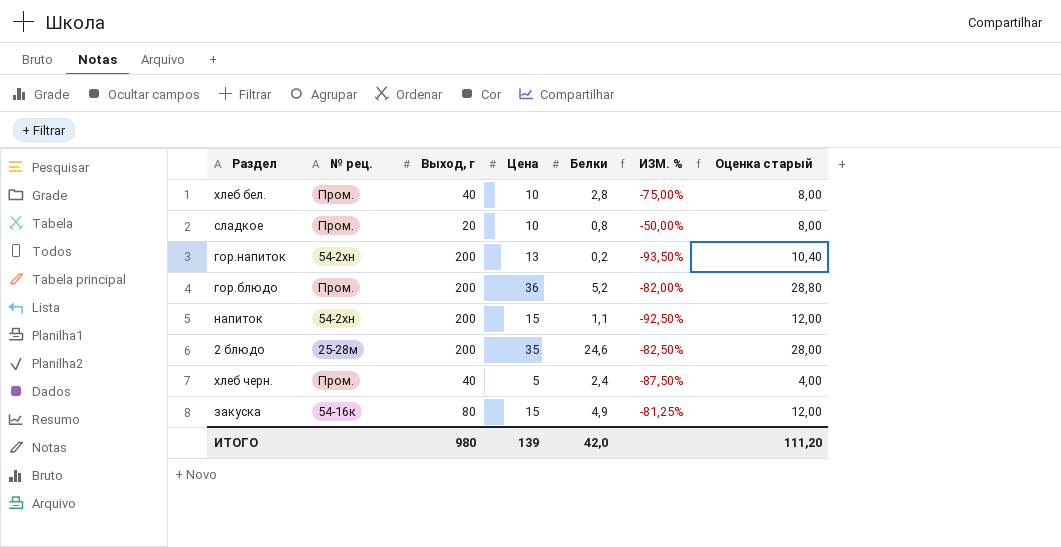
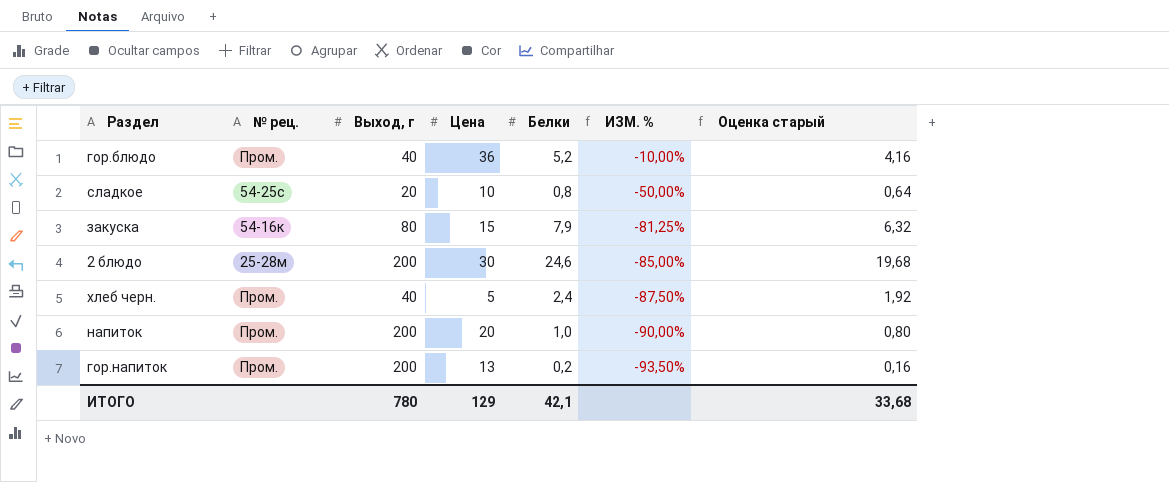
row order: none -> ИЗМ. % descending
column Оценка старый | formula: [Цена] * 0,8 -> [Белки] * 0,8
row хлеб бел.: Пром. | 40 | 10 | 2,8 | -75,00% | 8,00 -> none
гор.блюдо | Выход, г: 200 -> 40
гор.блюдо | ИЗМ. %: -82,00% -> -10,00%
сладкое | № рец.: Пром. -> 54-25с
закуска | Белки: 4,9 -> 7,9
2 блюдо | Цена: 35 -> 30
2 блюдо | ИЗМ. %: -82,50% -> -85,00%
напиток | № рец.: 54-2хн -> Пром.
напиток | Цена: 15 -> 20
напиток | Белки: 1,1 -> 1,0
напиток | ИЗМ. %: -92,50% -> -90,00%
гор.напиток | № рец.: 54-2хн -> Пром.
ИТОГО | Выход, г: 980 -> 780
ИТОГО | Цена: 139 -> 129
ИТОГО | Белки: 42,0 -> 42,1
ИТОГО | Оценка старый: 111,20 -> 33,68

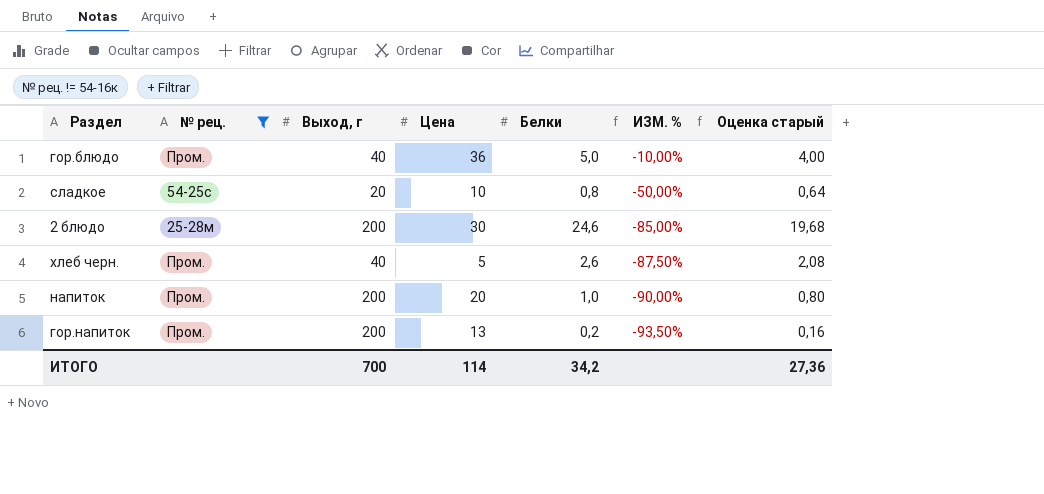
filter: none -> № рец. != 54-16к
гор.блюдо | Белки: 5,2 -> 5,0
гор.блюдо | Оценка старый: 4,16 -> 4,00
хлеб черн. | Белки: 2,4 -> 2,6
хлеб черн. | Оценка старый: 1,92 -> 2,08
ИТОГО | Выход, г: 780 -> 700
ИТОГО | Цена: 129 -> 114
ИТОГО | Белки: 42,1 -> 34,2
ИТОГО | Оценка старый: 33,68 -> 27,36

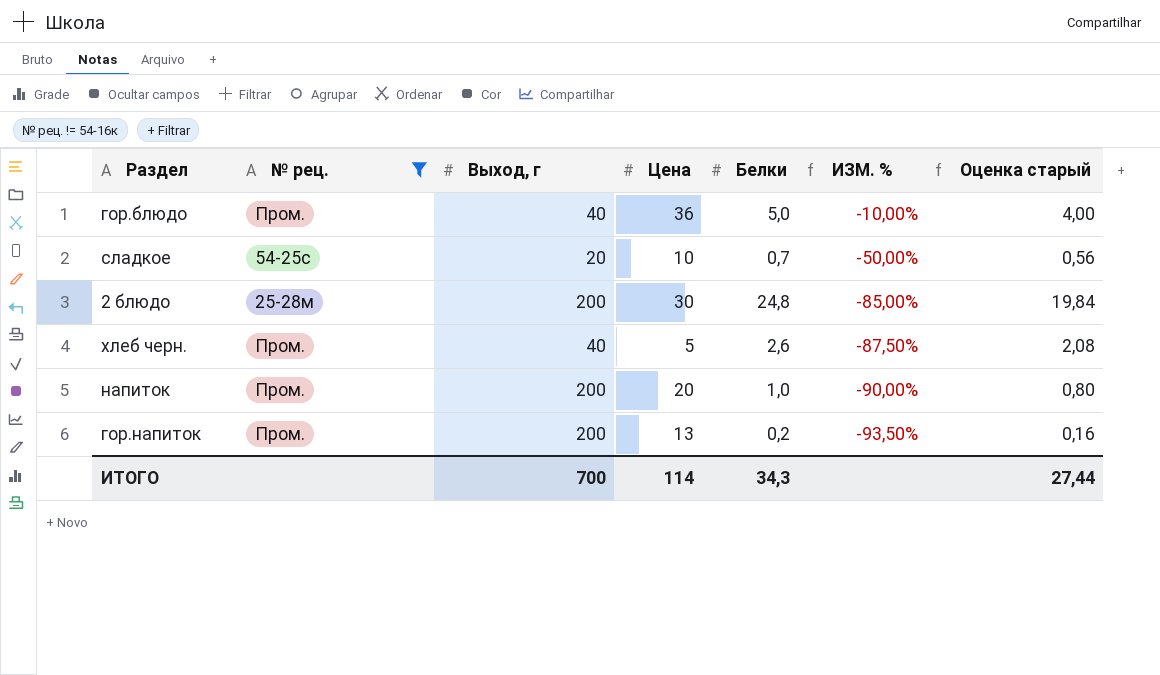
сладкое | Белки: 0,8 -> 0,7
сладкое | Оценка старый: 0,64 -> 0,56
2 блюдо | Белки: 24,6 -> 24,8
2 блюдо | Оценка старый: 19,68 -> 19,84
ИТОГО | Белки: 34,2 -> 34,3
ИТОГО | Оценка старый: 27,36 -> 27,44

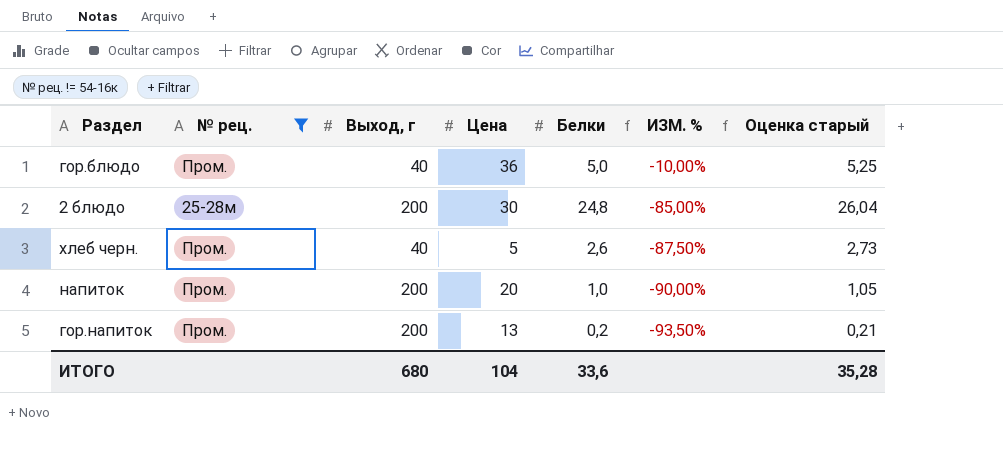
column Оценка старый | formula: [Белки] * 0,8 -> [Белки] * 1,05
row сладкое: 54-25с | 20 | 10 | 0,7 | -50,00% | 0,56 -> none
ИТОГО | Выход, г: 700 -> 680
ИТОГО | Цена: 114 -> 104
ИТОГО | Белки: 34,3 -> 33,6
ИТОГО | Оценка старый: 27,44 -> 35,28

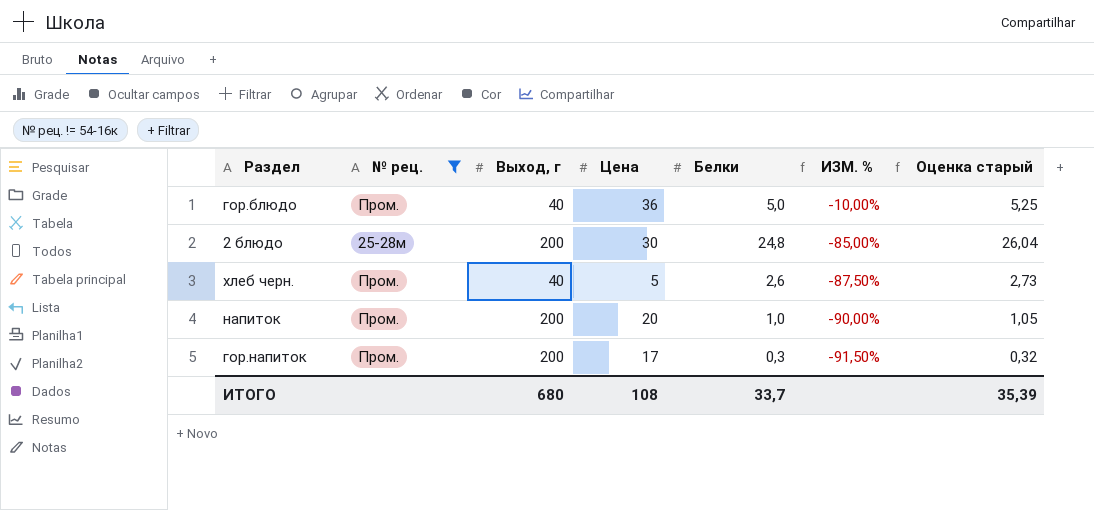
гор.напиток | Цена: 13 -> 17
гор.напиток | Белки: 0,2 -> 0,3
гор.напиток | ИЗМ. %: -93,50% -> -91,50%
гор.напиток | Оценка старый: 0,21 -> 0,32
ИТОГО | Цена: 104 -> 108
ИТОГО | Белки: 33,6 -> 33,7
ИТОГО | Оценка старый: 35,28 -> 35,39

